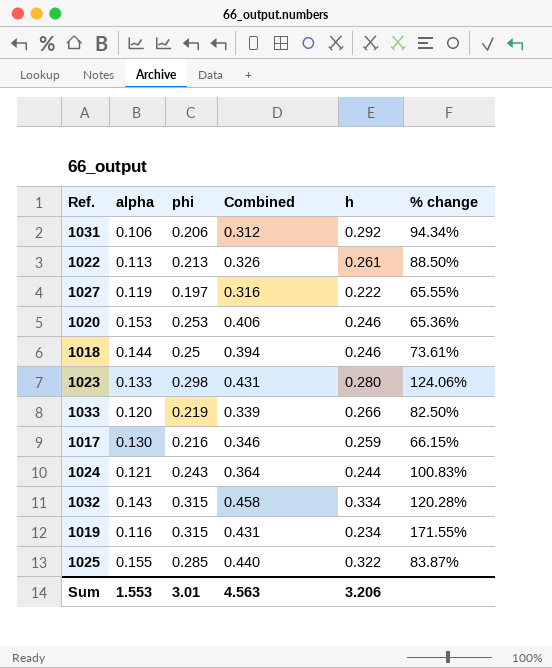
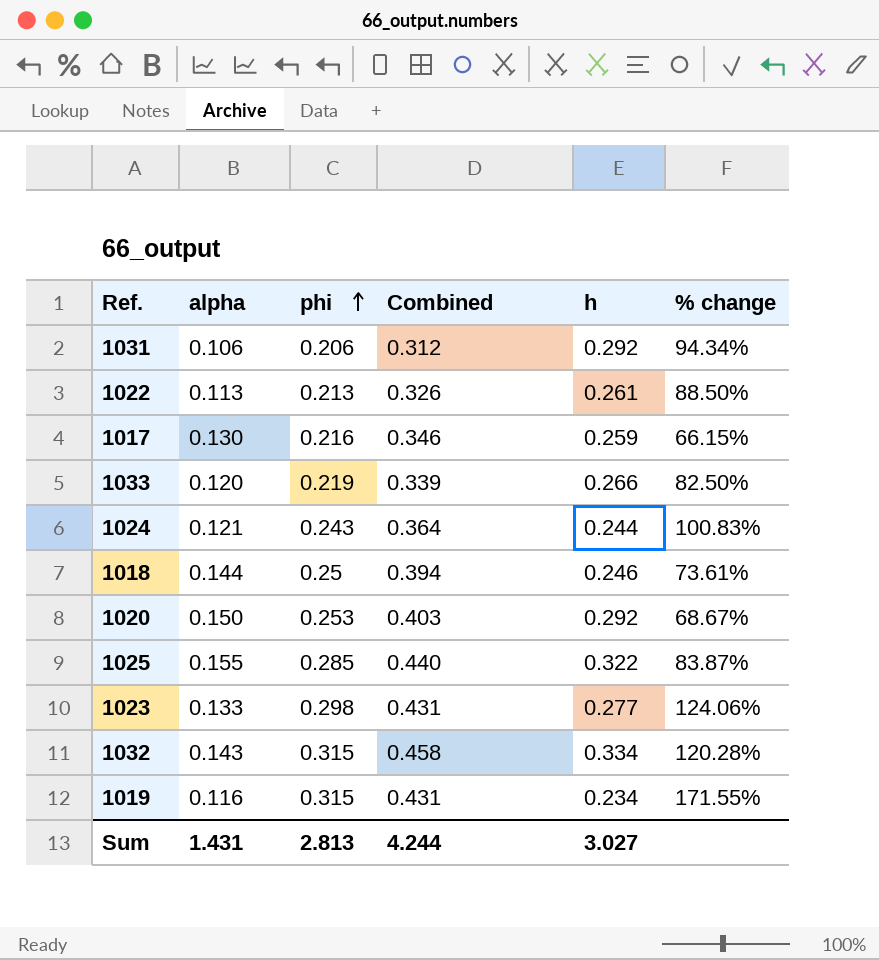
row order: none -> phi ascending
row 1027: 0.119 | 0.197 | 0.316 | 0.222 | 65.55% -> none
1020 | alpha: 0.153 -> 0.150
1020 | Combined: 0.406 -> 0.403
1020 | h: 0.246 -> 0.292
1020 | % change: 65.36% -> 68.67%
1023 | h: 0.280 -> 0.277
Sum | alpha: 1.553 -> 1.431
Sum | phi: 3.01 -> 2.813
Sum | Combined: 4.563 -> 4.244
Sum | h: 3.206 -> 3.027

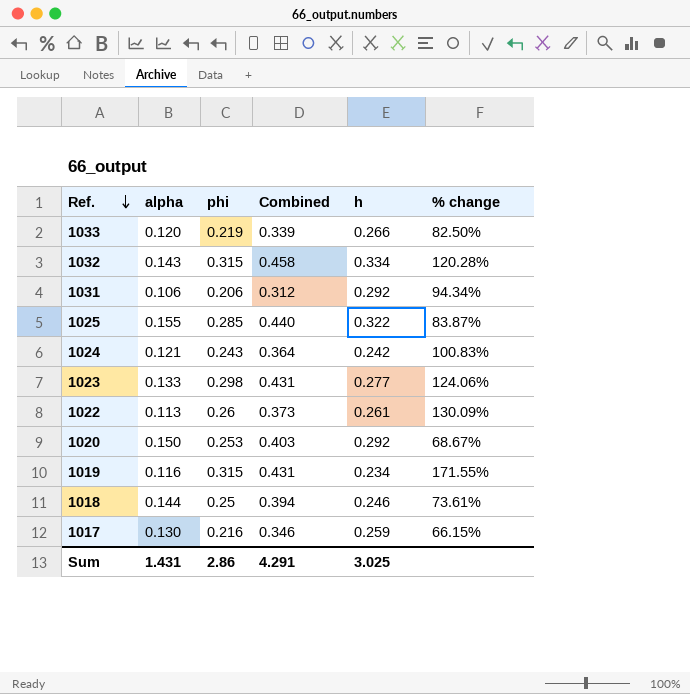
row order: phi ascending -> Ref. descending
1024 | h: 0.244 -> 0.242
1022 | phi: 0.213 -> 0.26
1022 | Combined: 0.326 -> 0.373
1022 | % change: 88.50% -> 130.09%
Sum | phi: 2.813 -> 2.86
Sum | Combined: 4.244 -> 4.291
Sum | h: 3.027 -> 3.025

